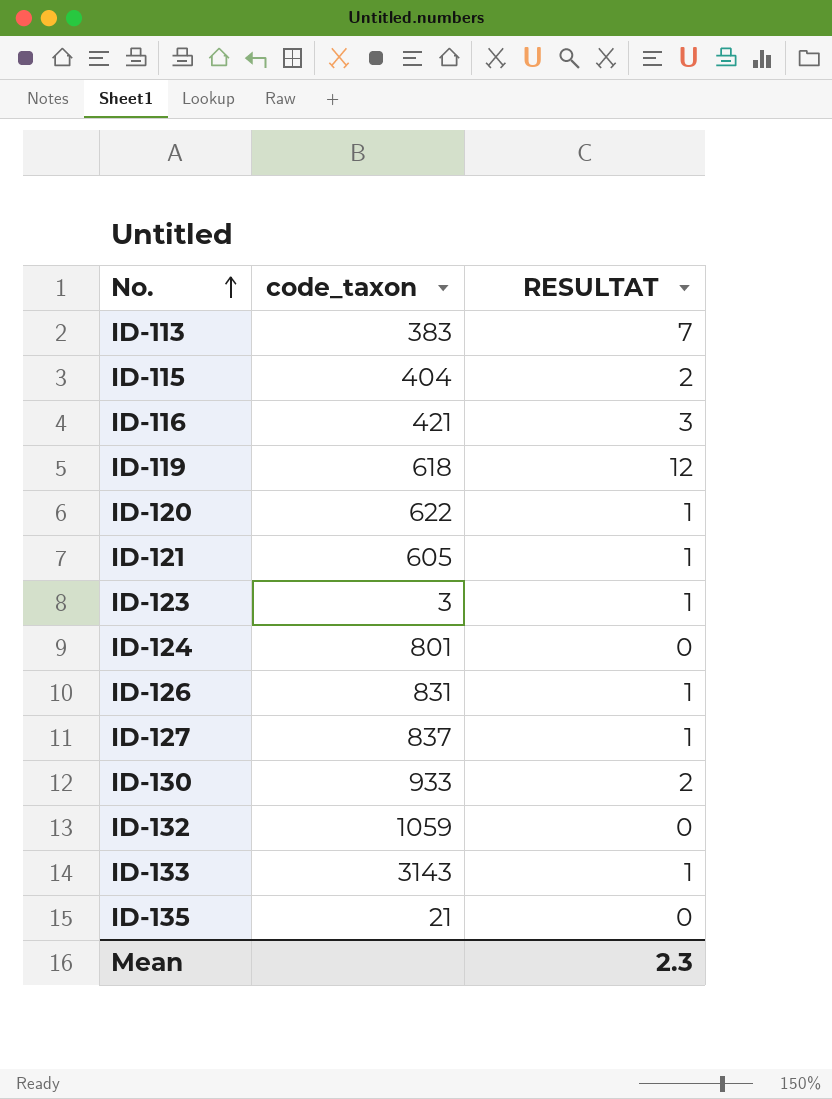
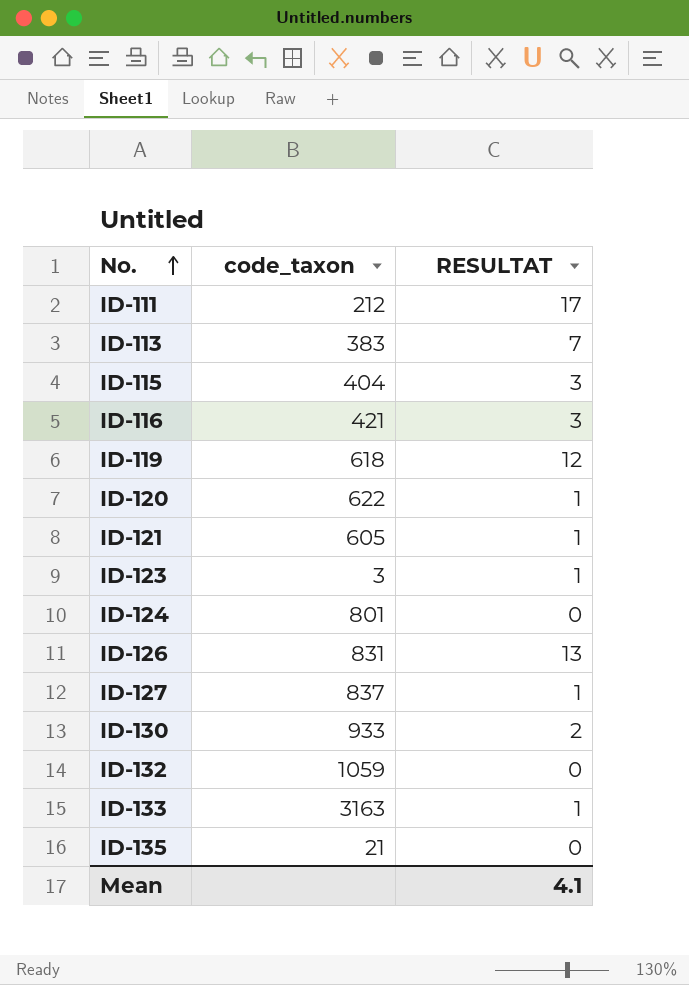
row ID-111: none -> 212 | 17
ID-115 | RESULTAT: 2 -> 3
ID-126 | RESULTAT: 1 -> 13
ID-133 | code_taxon: 3143 -> 3163
Mean | RESULTAT: 2.3 -> 4.1

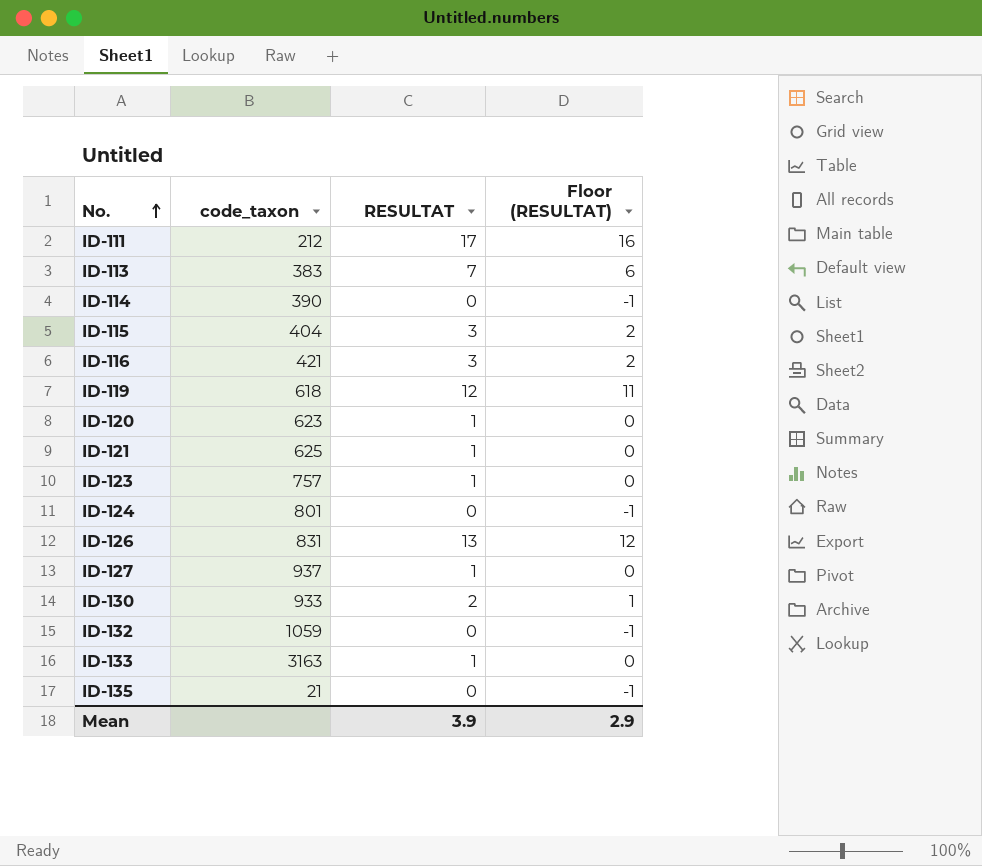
column Floor (RESULTAT) | formula: none -> [RESULTAT] - 1
row ID-114: none -> 390 | 0 | -1
ID-120 | code_taxon: 622 -> 623
ID-121 | code_taxon: 605 -> 625
ID-123 | code_taxon: 3 -> 757
ID-127 | code_taxon: 837 -> 937
Mean | RESULTAT: 4.1 -> 3.9

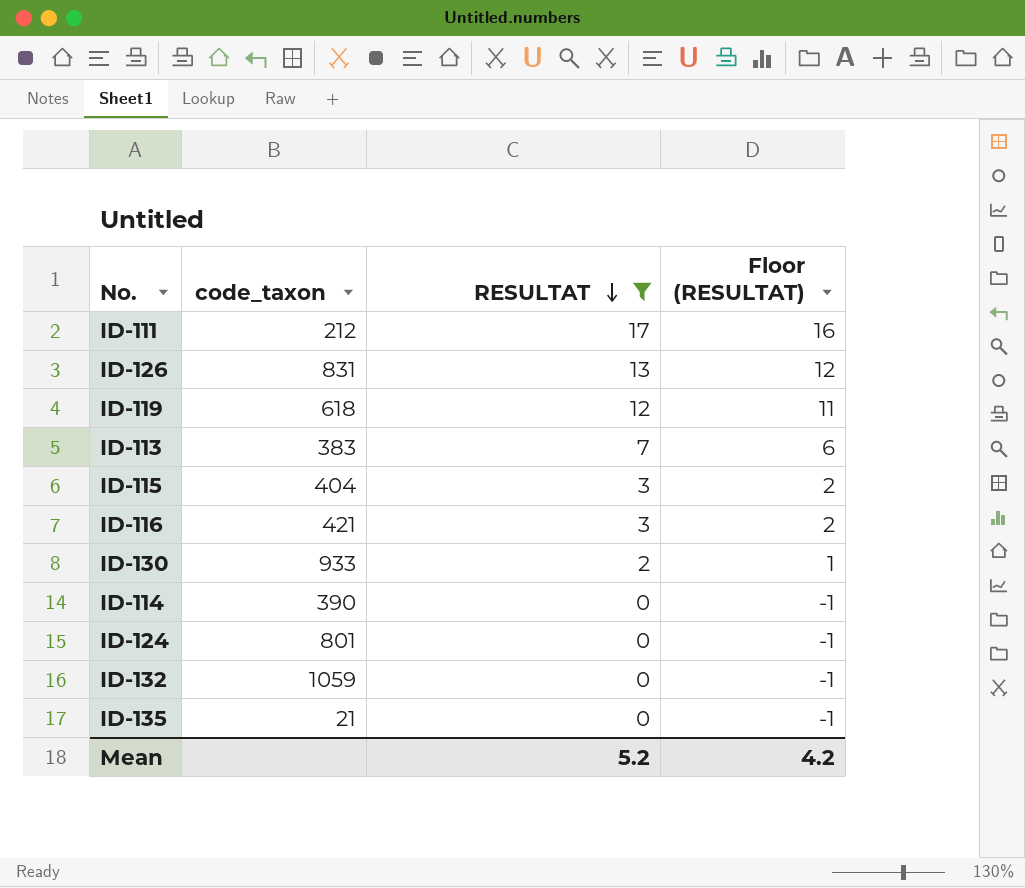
filter: none -> RESULTAT != 1
row order: No. ascending -> RESULTAT descending
Mean | RESULTAT: 3.9 -> 5.2
Mean | Floor (RESULTAT): 2.9 -> 4.2

